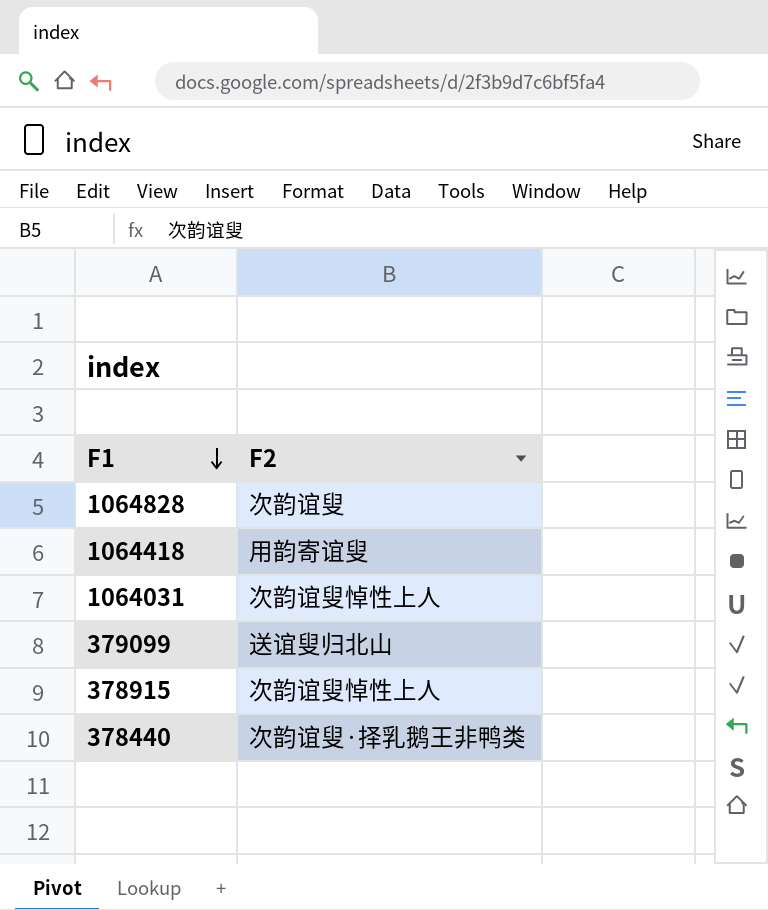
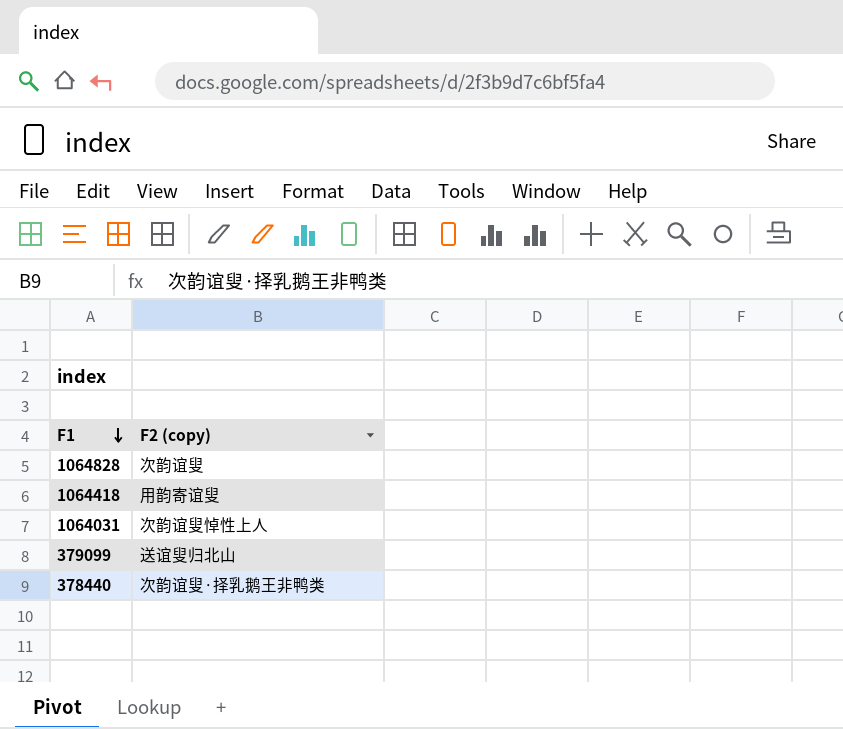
column name: F2 -> F2 (copy)
row 378915: 次韵谊叟悼性上人 -> none

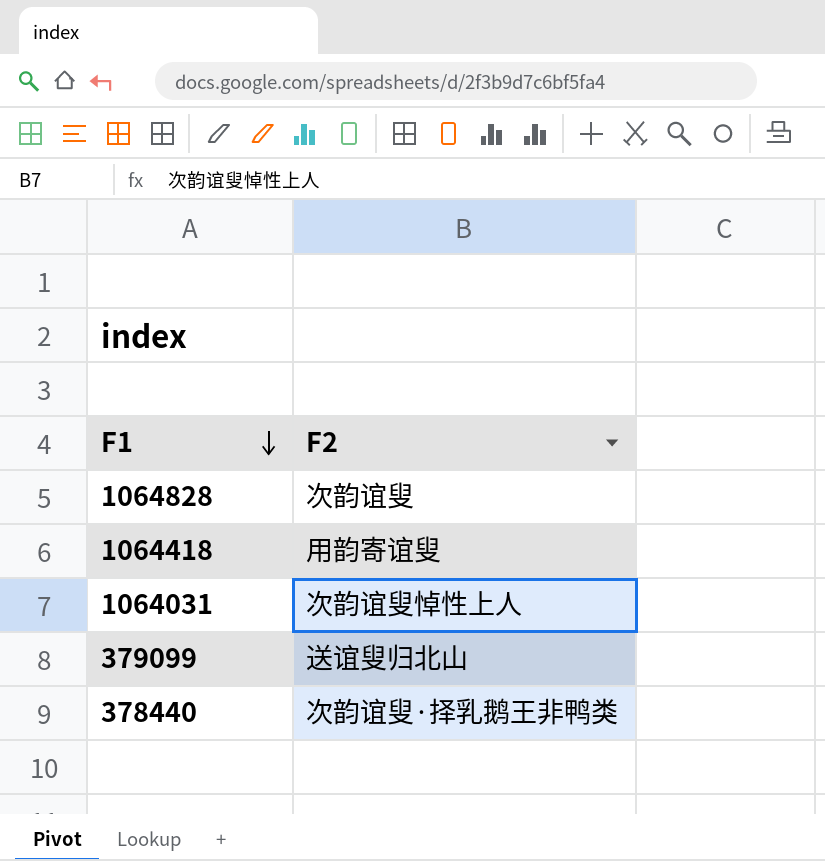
column name: F2 (copy) -> F2

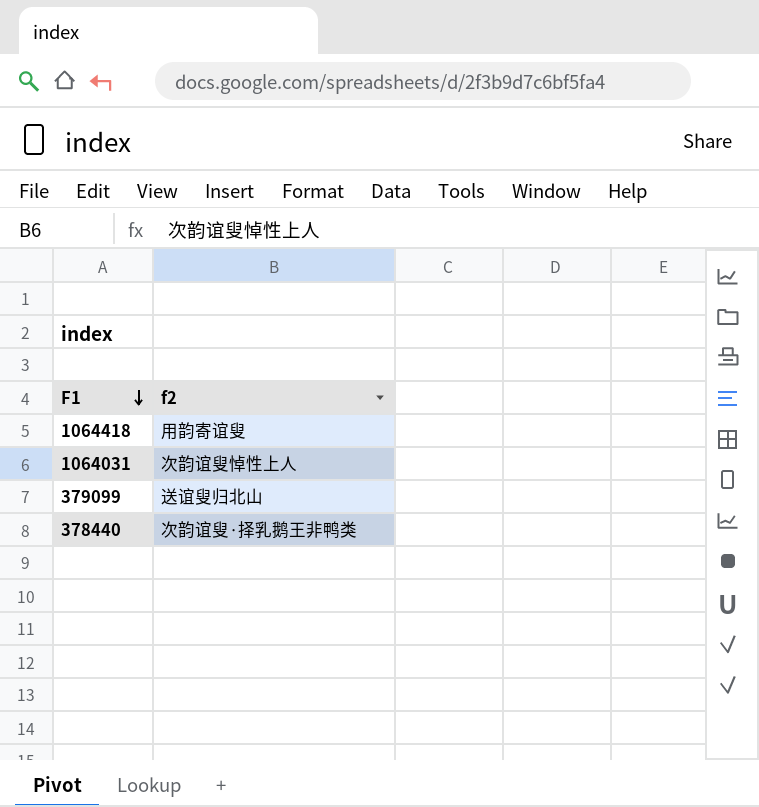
column name: F2 -> f2
row 1064828: 次韵谊叟 -> none

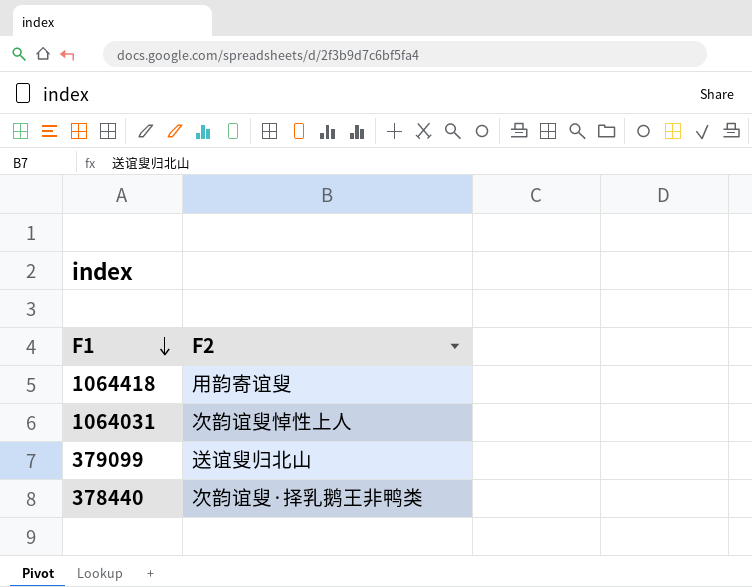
column name: f2 -> F2

